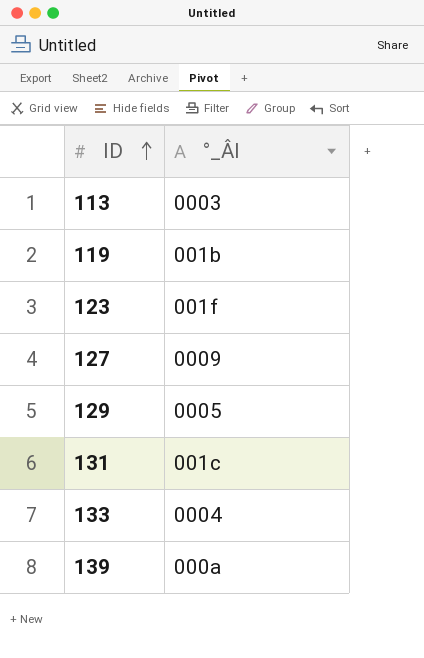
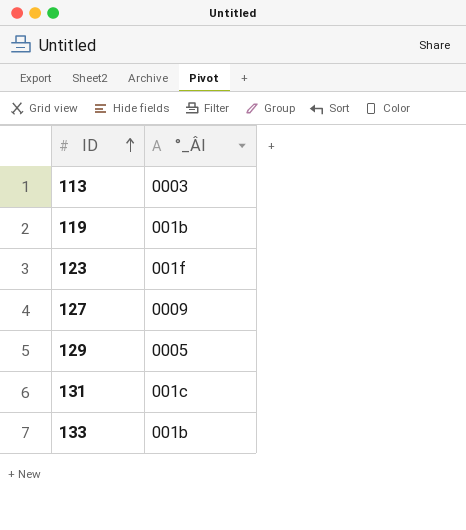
row 139: 000a -> none
133 | °_ÂI: 0004 -> 001b

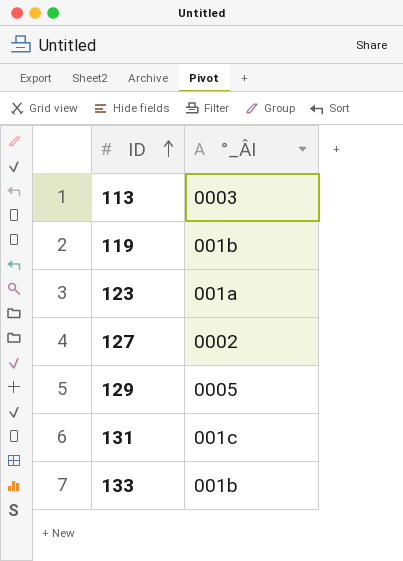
123 | °_ÂI: 001f -> 001a
127 | °_ÂI: 0009 -> 0002

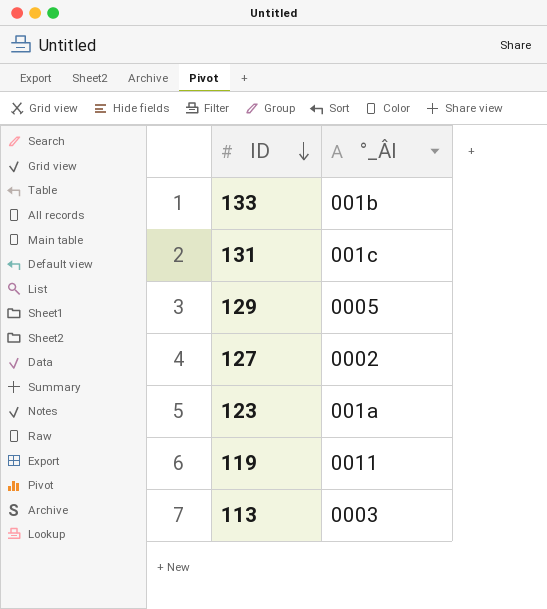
row order: ID ascending -> ID descending
119 | °_ÂI: 001b -> 0011

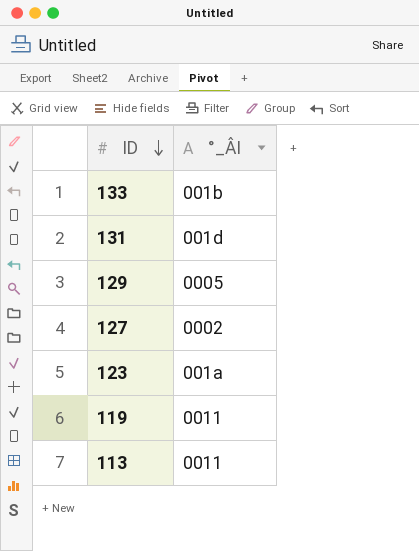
131 | °_ÂI: 001c -> 001d
113 | °_ÂI: 0003 -> 0011

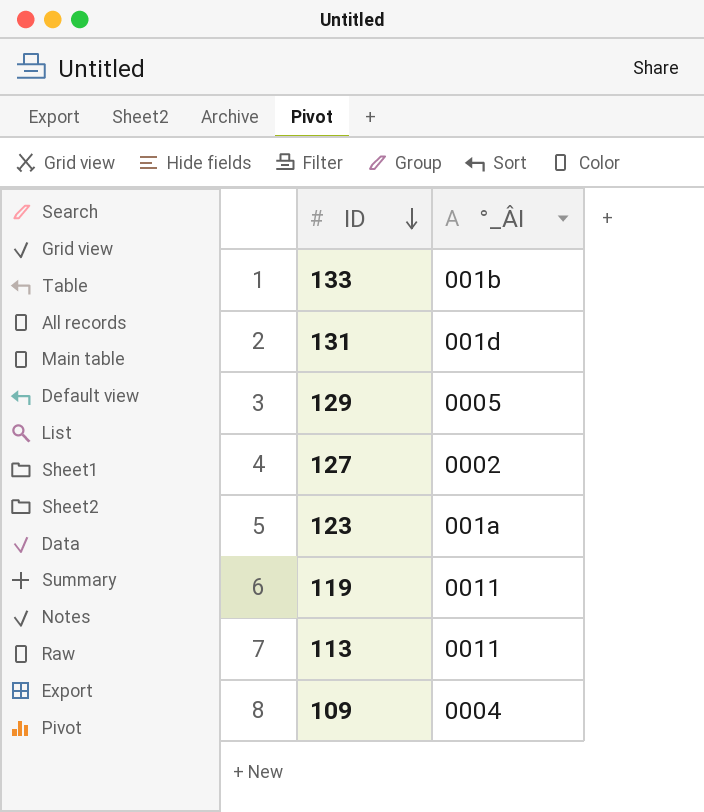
row 109: none -> 0004

